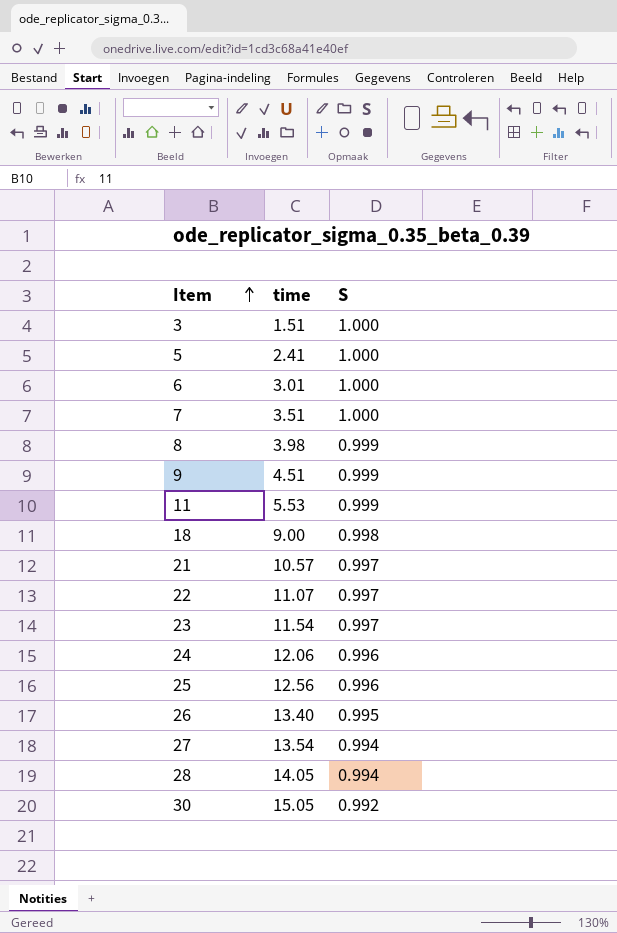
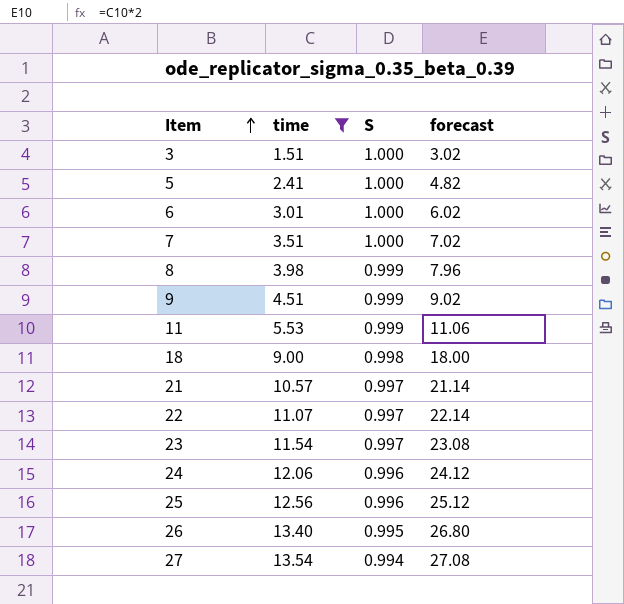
filter: none -> time <= 13.54
column forecast | formula: none -> [time] * 2

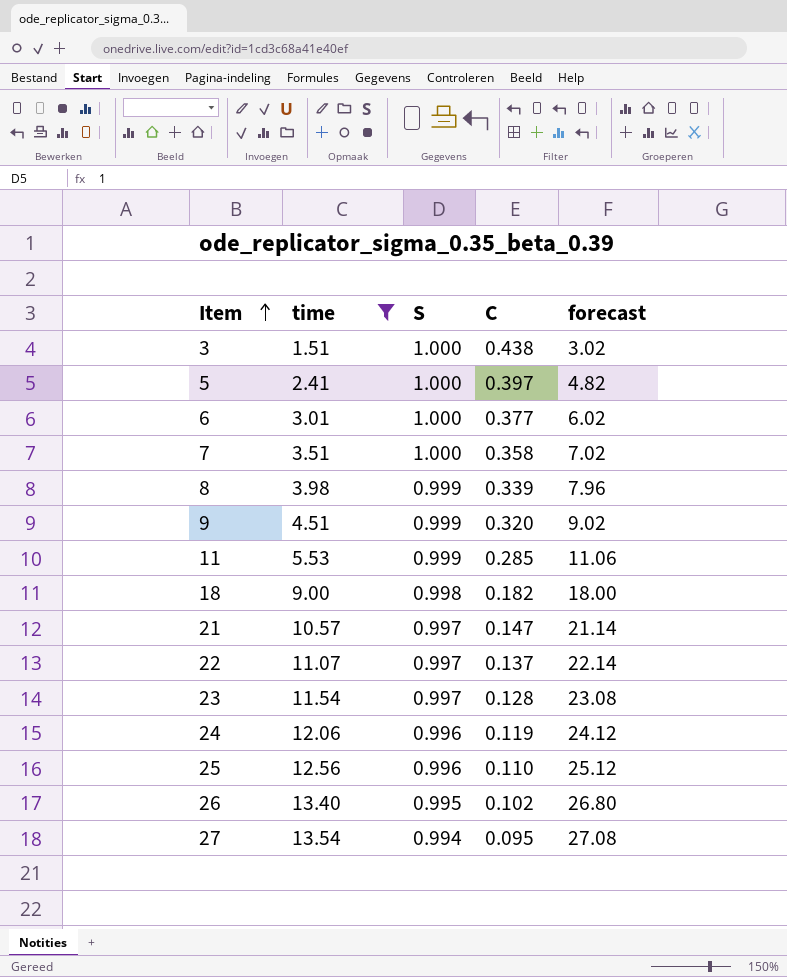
column C | position: none -> 4

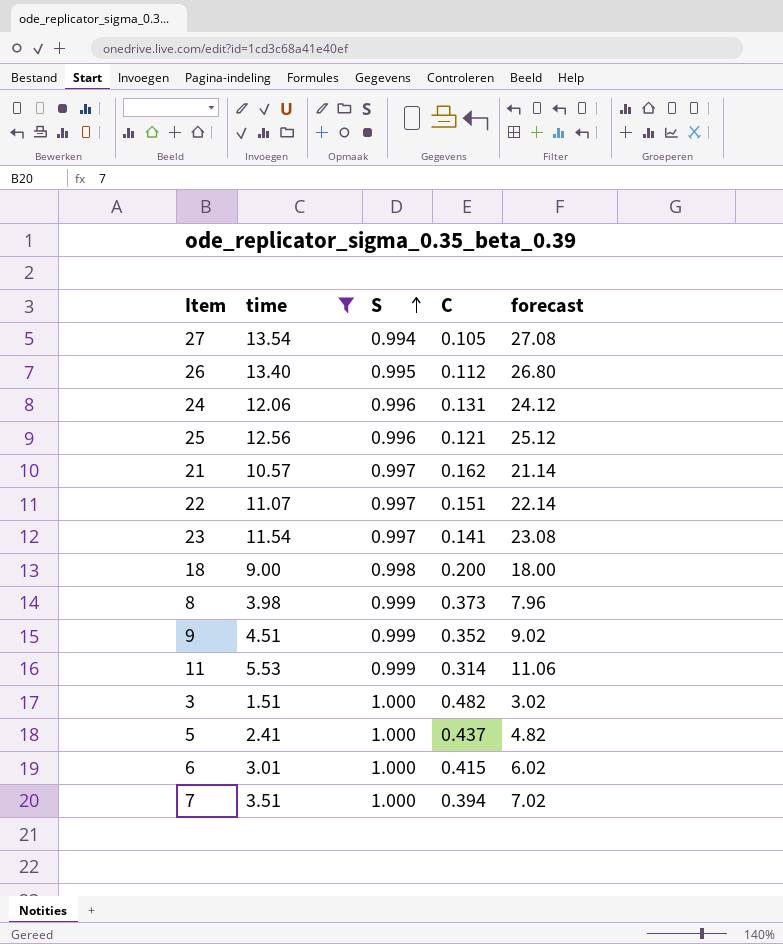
row order: Item ascending -> S ascending
27 | C: 0.095 -> 0.105
26 | C: 0.102 -> 0.112
24 | C: 0.119 -> 0.131
25 | C: 0.110 -> 0.121
21 | C: 0.147 -> 0.162
22 | C: 0.137 -> 0.151
23 | C: 0.128 -> 0.141
18 | C: 0.182 -> 0.200
8 | C: 0.339 -> 0.373
9 | C: 0.320 -> 0.352
11 | C: 0.285 -> 0.314
3 | C: 0.438 -> 0.482
5 | C: 0.397 -> 0.437
6 | C: 0.377 -> 0.415
7 | C: 0.358 -> 0.394

